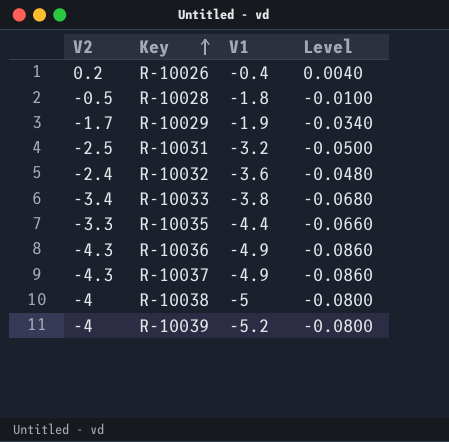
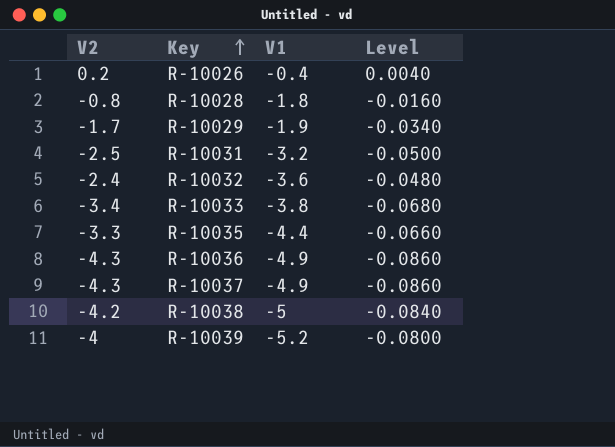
R-10028 | V2: -0.5 -> -0.8
R-10028 | Level: -0.0100 -> -0.0160
R-10038 | V2: -4 -> -4.2
R-10038 | Level: -0.0800 -> -0.0840

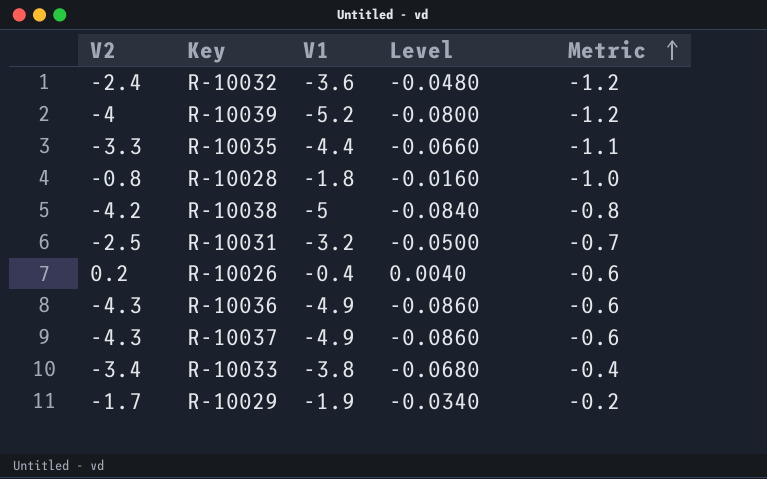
row order: Key ascending -> Metric ascending
column Metric | formula: none -> [V1] - [V2]

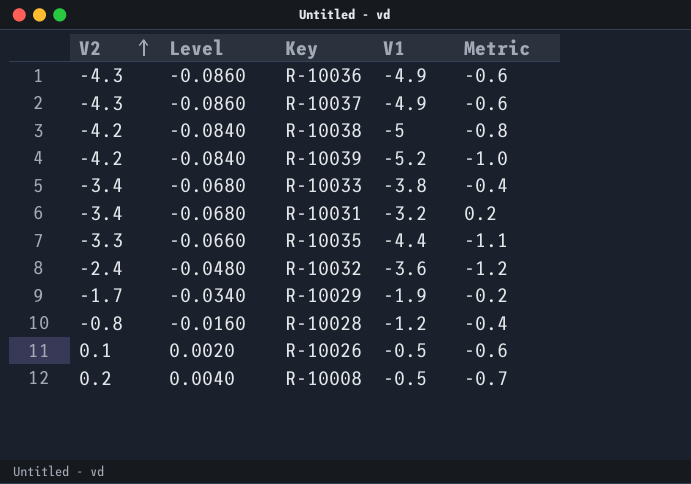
row order: Metric ascending -> V2 ascending
column Level | position: 4 -> 2
R-10039 | V2: -4 -> -4.2
R-10039 | Level: -0.0800 -> -0.0840
R-10039 | Metric: -1.2 -> -1.0
R-10031 | V2: -2.5 -> -3.4
R-10031 | Level: -0.0500 -> -0.0680
R-10031 | Metric: -0.7 -> 0.2
R-10028 | V1: -1.8 -> -1.2
R-10028 | Metric: -1.0 -> -0.4
R-10026 | V2: 0.2 -> 0.1
R-10026 | Level: 0.0040 -> 0.0020
R-10026 | V1: -0.4 -> -0.5
row R-10008: none -> 0.2 | 0.0040 | -0.5 | -0.7

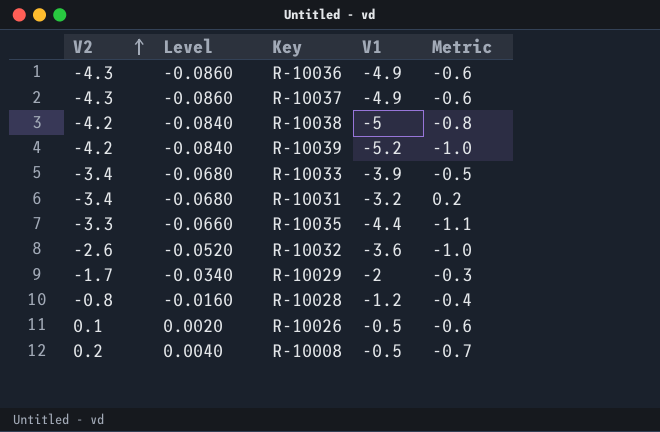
R-10033 | V1: -3.8 -> -3.9
R-10033 | Metric: -0.4 -> -0.5
R-10032 | V2: -2.4 -> -2.6
R-10032 | Level: -0.0480 -> -0.0520
R-10032 | Metric: -1.2 -> -1.0
R-10029 | V1: -1.9 -> -2
R-10029 | Metric: -0.2 -> -0.3

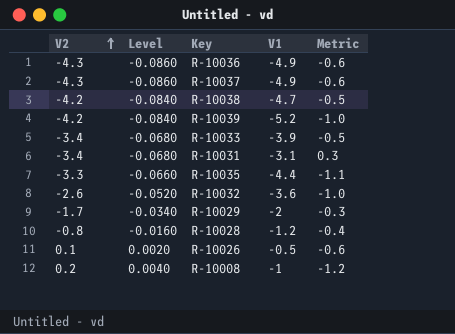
R-10038 | V1: -5 -> -4.7
R-10038 | Metric: -0.8 -> -0.5
R-10031 | V1: -3.2 -> -3.1
R-10031 | Metric: 0.2 -> 0.3
R-10008 | V1: -0.5 -> -1
R-10008 | Metric: -0.7 -> -1.2

